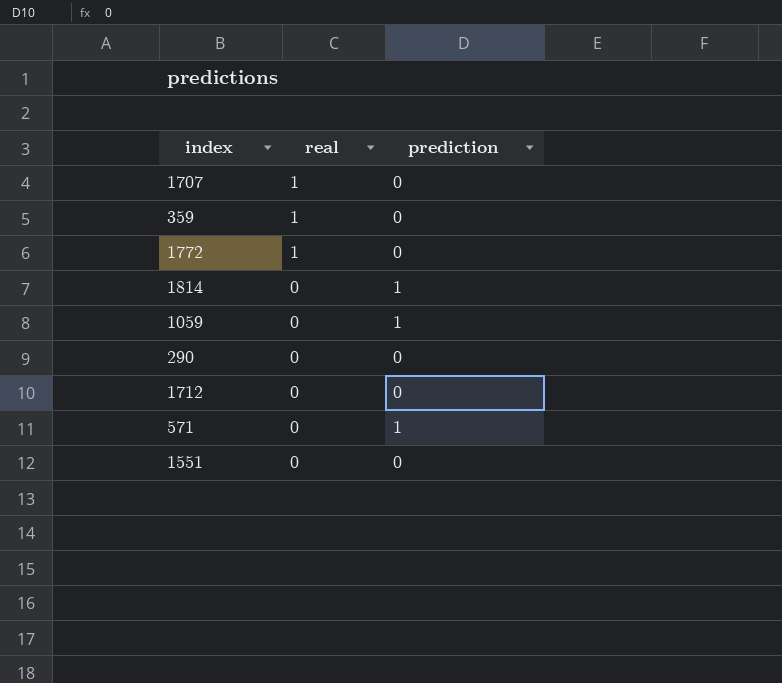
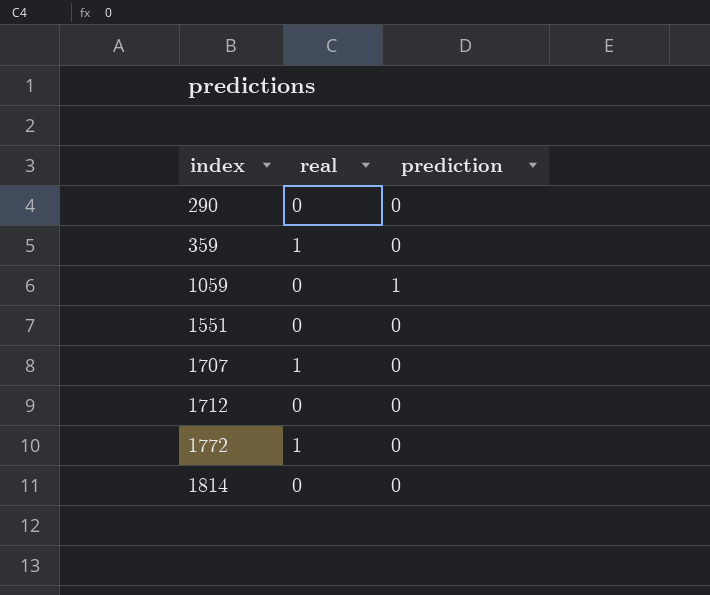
row order: real descending -> index ascending
row 571: 0 | 1 -> none
1814 | prediction: 1 -> 0

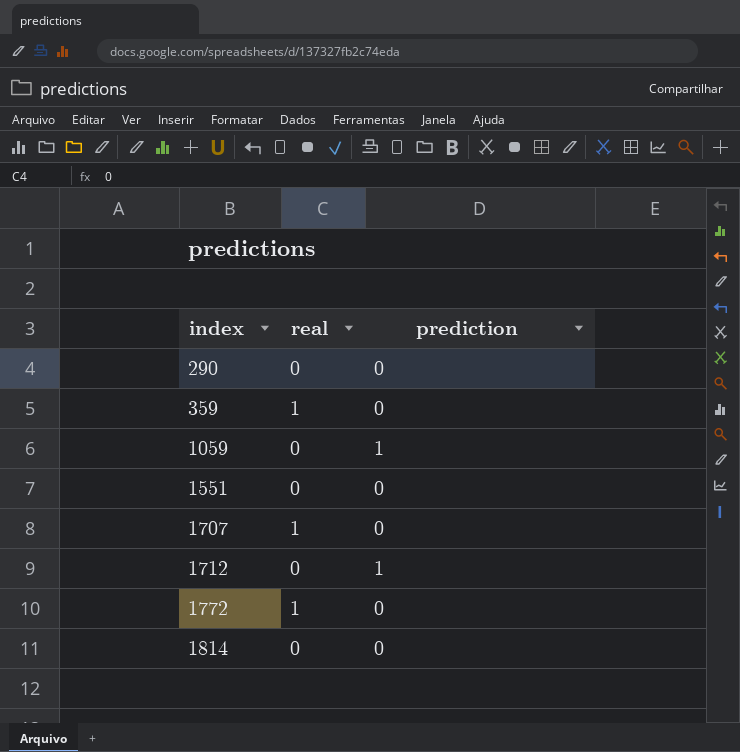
1712 | prediction: 0 -> 1

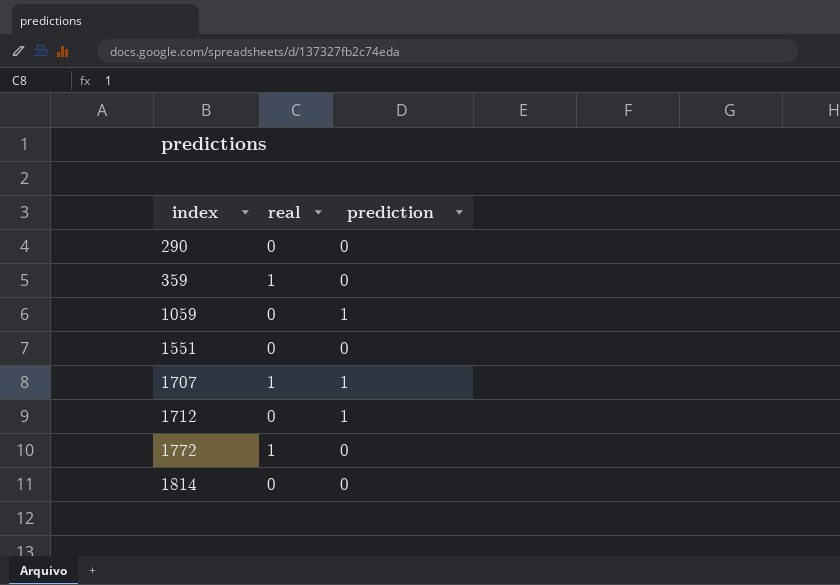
1707 | prediction: 0 -> 1

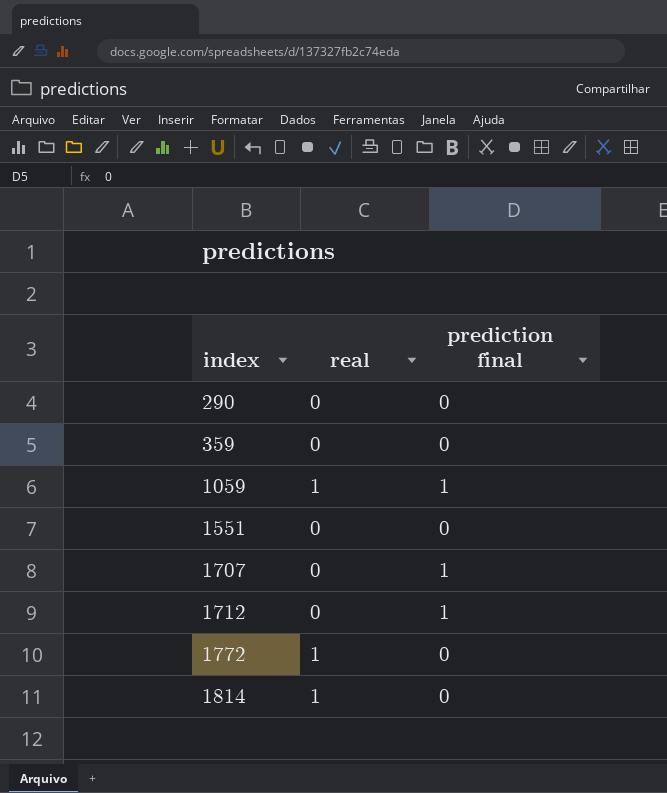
column name: prediction -> prediction final
359 | real: 1 -> 0
1059 | real: 0 -> 1
1707 | real: 1 -> 0
1814 | real: 0 -> 1

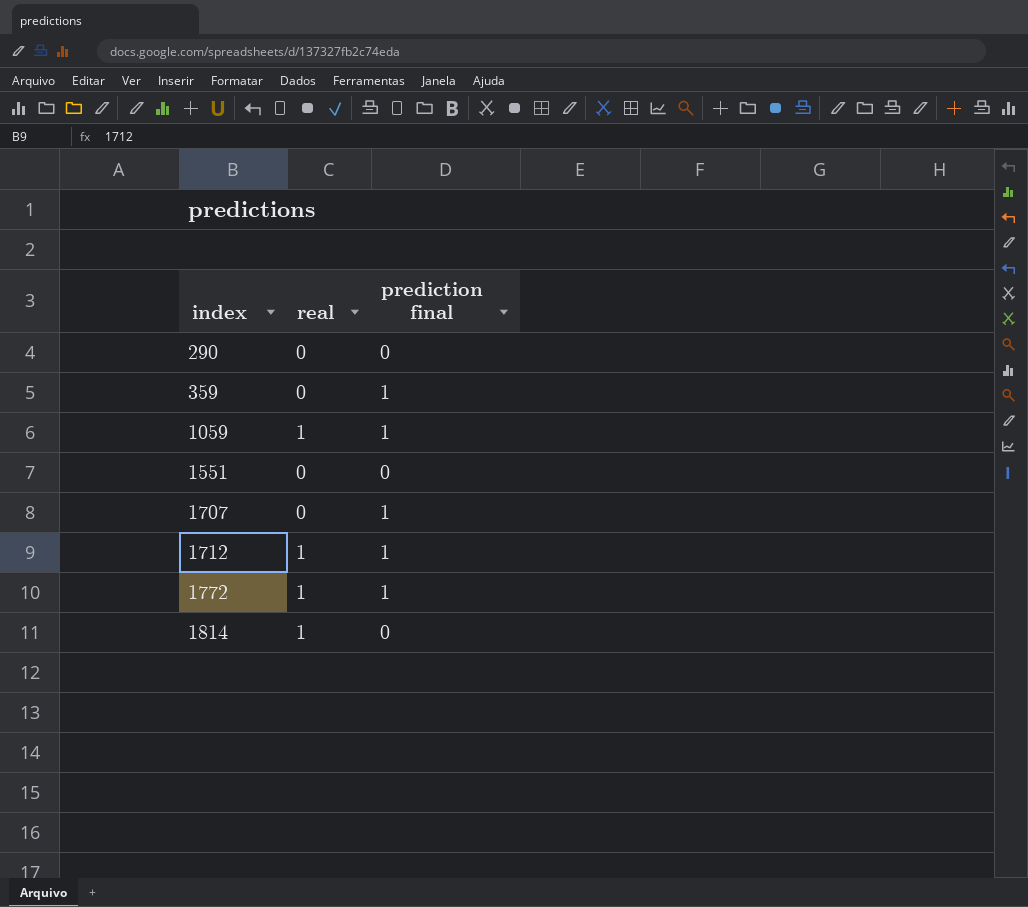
359 | prediction final: 0 -> 1
1712 | real: 0 -> 1
1772 | prediction final: 0 -> 1

